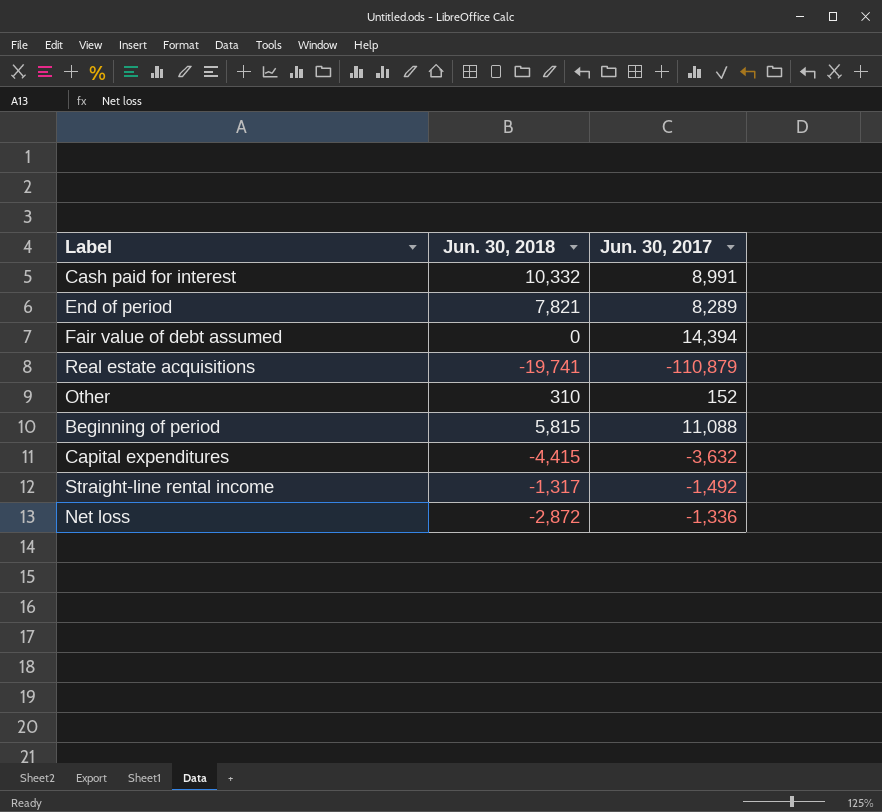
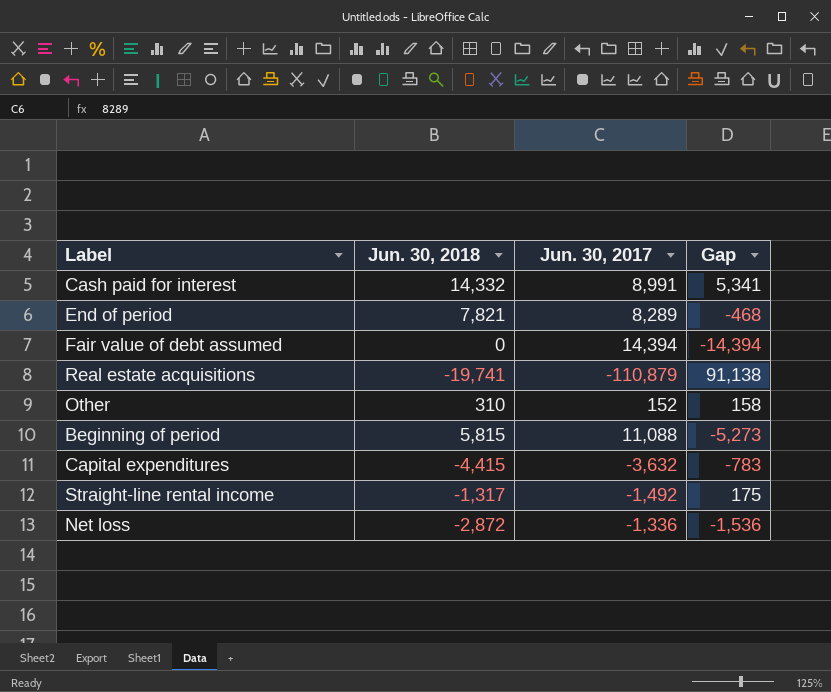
column Gap | formula: none -> [Jun. 30, 2018] - [Jun. 30, 2017]
Cash paid for interest | Jun. 30, 2018: 10,332 -> 14,332

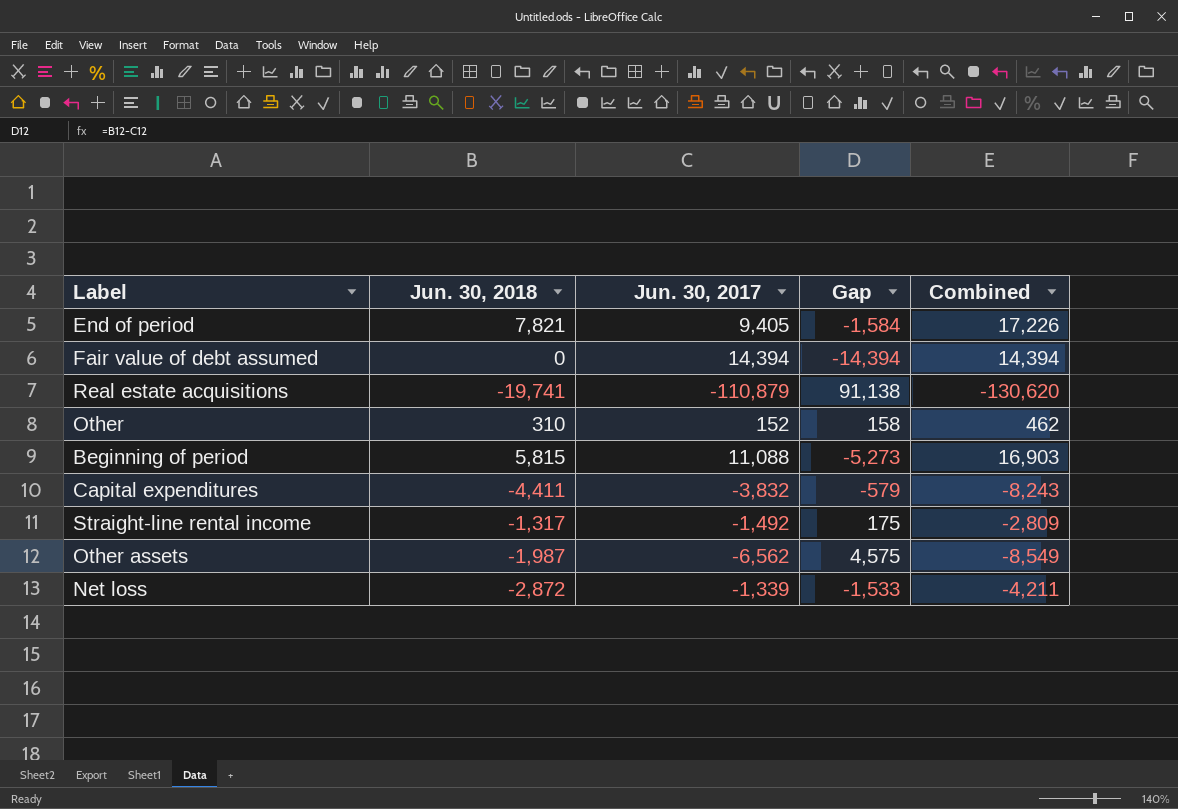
column Combined | formula: none -> [Jun. 30, 2018] + [Jun. 30, 2017]
row Cash paid for interest: 14,332 | 8,991 | 5,341 -> none
End of period | Jun. 30, 2017: 8,289 -> 9,405
End of period | Gap: -468 -> -1,584
Capital expenditures | Jun. 30, 2018: -4,415 -> -4,411
Capital expenditures | Jun. 30, 2017: -3,632 -> -3,832
Capital expenditures | Gap: -783 -> -579
row Other assets: none -> -1,987 | -6,562 | 4,575 | -8,549
Net loss | Jun. 30, 2017: -1,336 -> -1,339
Net loss | Gap: -1,536 -> -1,533

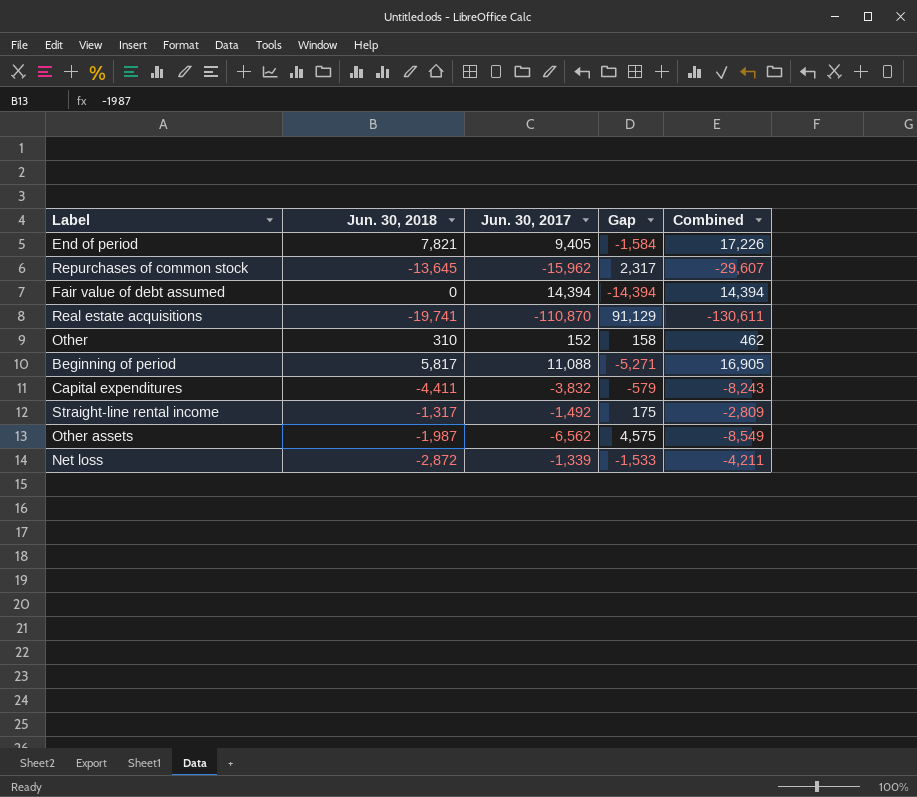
row Repurchases of common stock: none -> -13,645 | -15,962 | 2,317 | -29,607
Real estate acquisitions | Jun. 30, 2017: -110,879 -> -110,870
Real estate acquisitions | Gap: 91,138 -> 91,129
Real estate acquisitions | Combined: -130,620 -> -130,611
Beginning of period | Jun. 30, 2018: 5,815 -> 5,817
Beginning of period | Gap: -5,273 -> -5,271
Beginning of period | Combined: 16,903 -> 16,905

